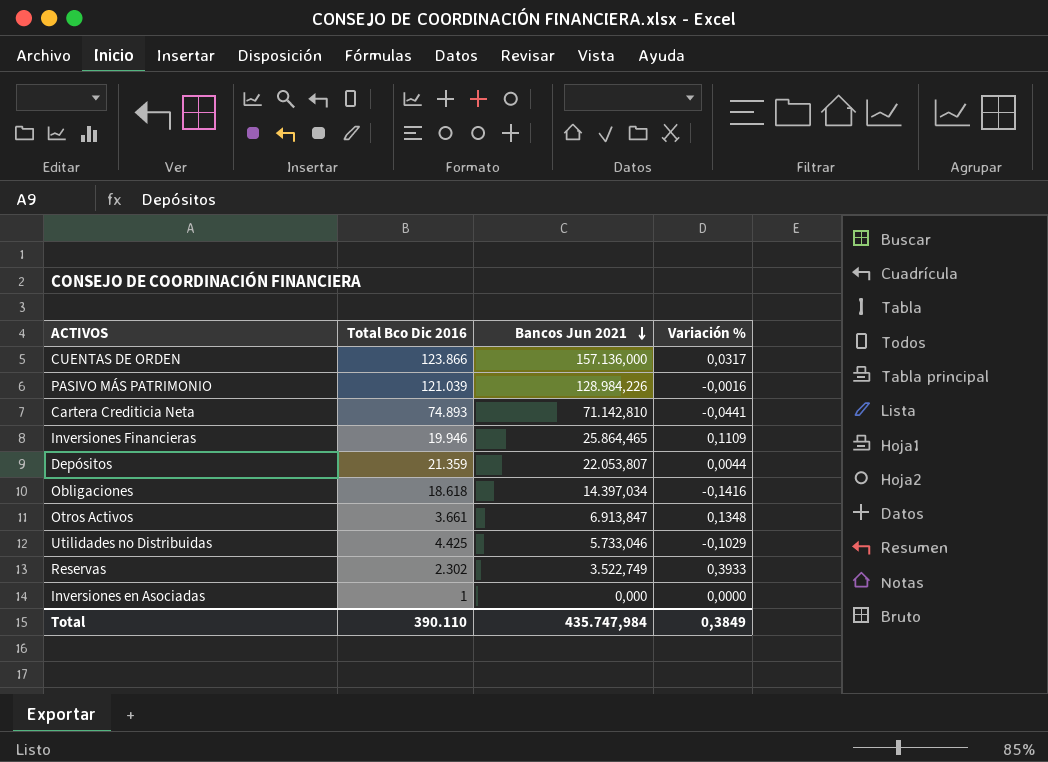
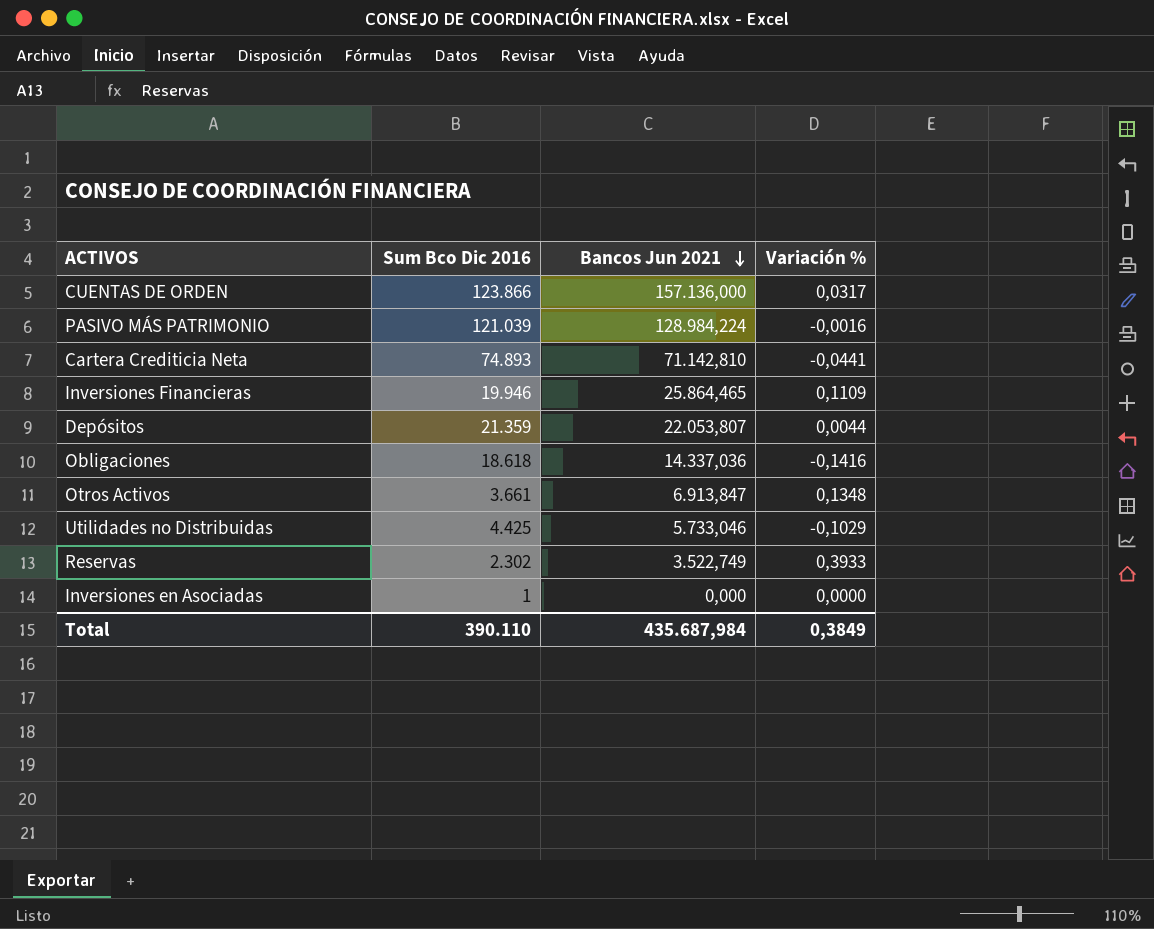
column name: Total Bco Dic 2016 -> Sum Bco Dic 2016
PASIVO MÁS PATRIMONIO | Bancos Jun 2021: 128.984,226 -> 128.984,224
Obligaciones | Bancos Jun 2021: 14.397,034 -> 14.337,036
Total | Bancos Jun 2021: 435.747,984 -> 435.687,984

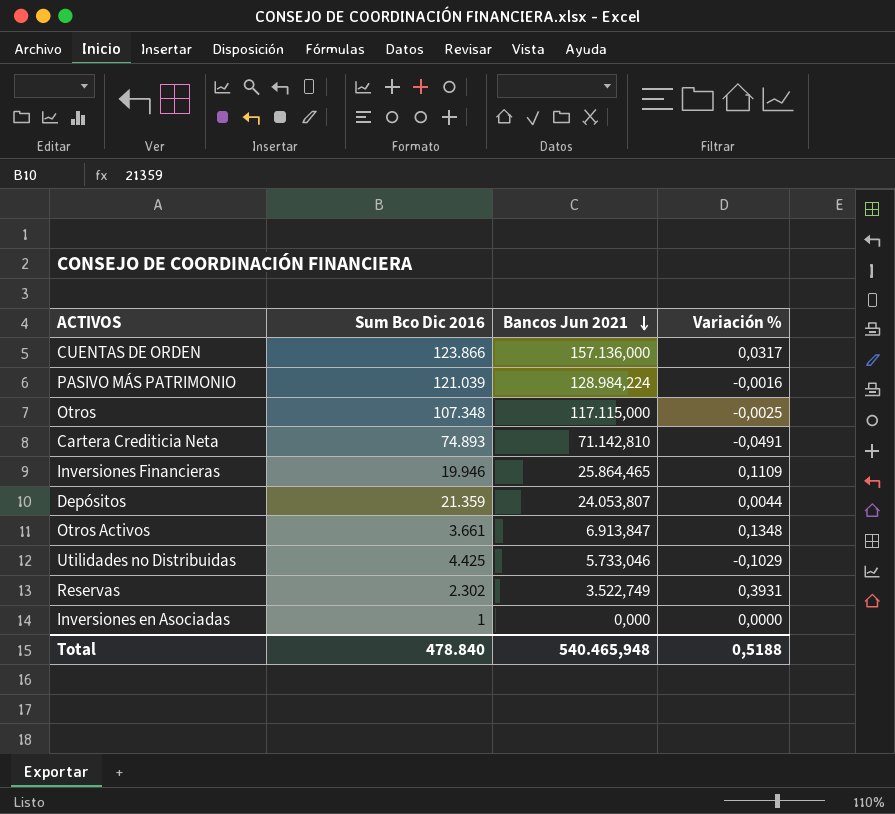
row Obligaciones: 18.618 | 14.337,036 | -0,1416 -> none
row Otros: none -> 107.348 | 117.115,000 | -0,0025
Cartera Crediticia Neta | Variación %: -0,0441 -> -0,0491
Depósitos | Bancos Jun 2021: 22.053,807 -> 24.053,807
Reservas | Variación %: 0,3933 -> 0,3931
Total | Sum Bco Dic 2016: 390.110 -> 478.840
Total | Bancos Jun 2021: 435.687,984 -> 540.465,948
Total | Variación %: 0,3849 -> 0,5188

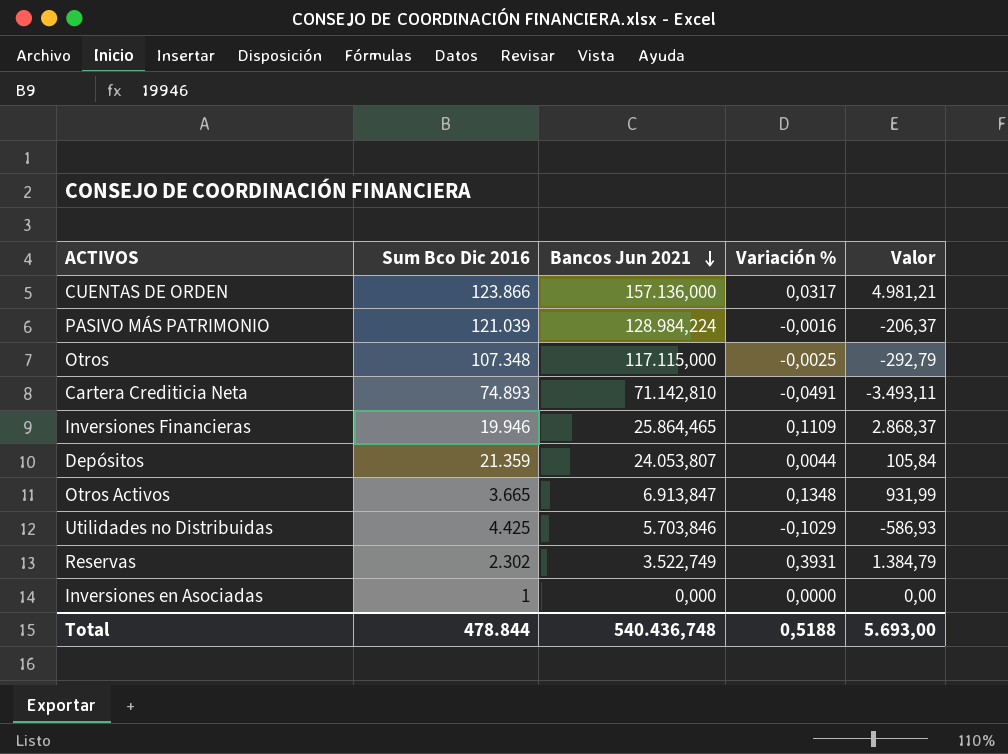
column Valor | formula: none -> [Bancos Jun 2021] * [Variación %]
Otros Activos | Sum Bco Dic 2016: 3.661 -> 3.665
Utilidades no Distribuidas | Bancos Jun 2021: 5.733,046 -> 5.703,846
Total | Sum Bco Dic 2016: 478.840 -> 478.844
Total | Bancos Jun 2021: 540.465,948 -> 540.436,748

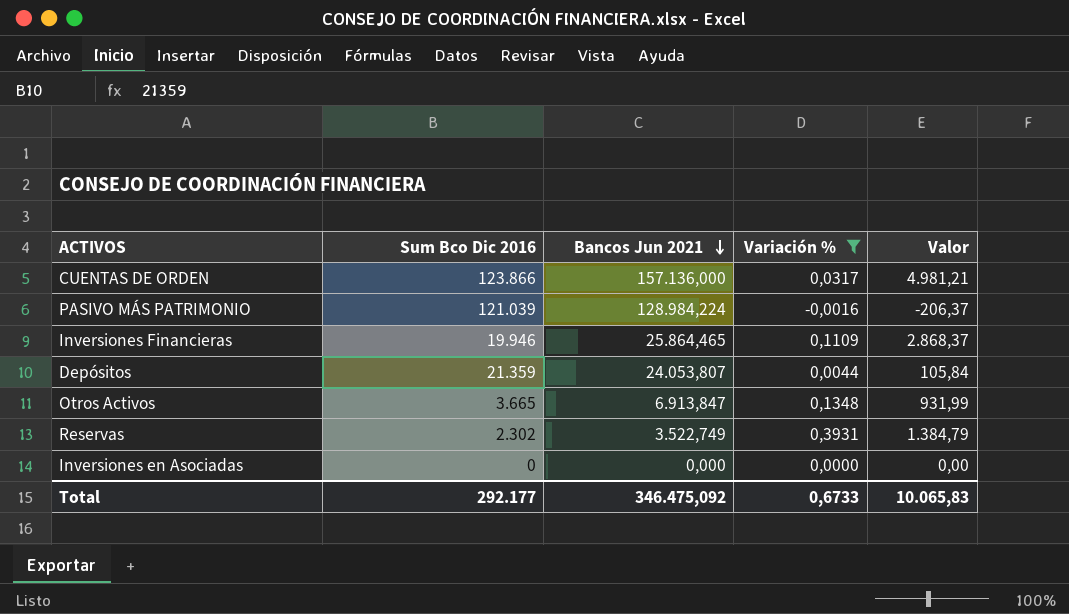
filter: none -> Variación % >= -0,0016
Inversiones en Asociadas | Sum Bco Dic 2016: 1 -> 0
Total | Sum Bco Dic 2016: 478.844 -> 292.177
Total | Bancos Jun 2021: 540.436,748 -> 346.475,092
Total | Variación %: 0,5188 -> 0,6733
Total | Valor: 5.693,00 -> 10.065,83

